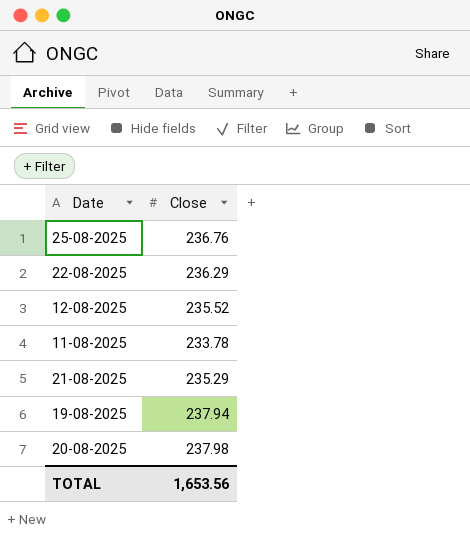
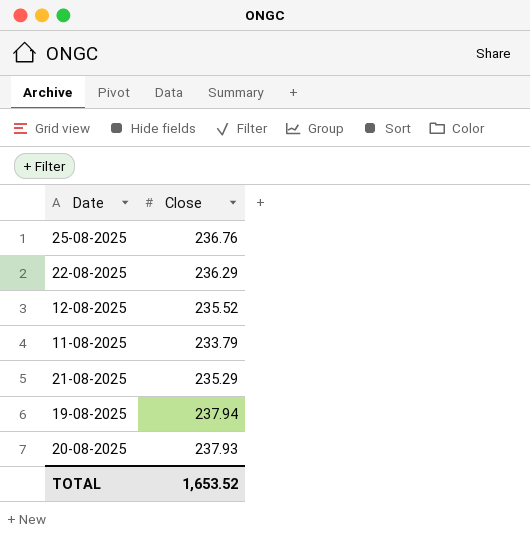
11-08-2025 | Close: 233.78 -> 233.79
20-08-2025 | Close: 237.98 -> 237.93
TOTAL | Close: 1,653.56 -> 1,653.52

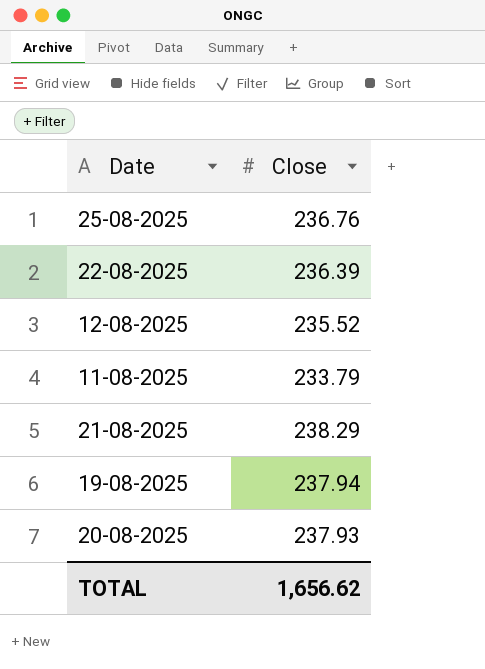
22-08-2025 | Close: 236.29 -> 236.39
21-08-2025 | Close: 235.29 -> 238.29
TOTAL | Close: 1,653.52 -> 1,656.62

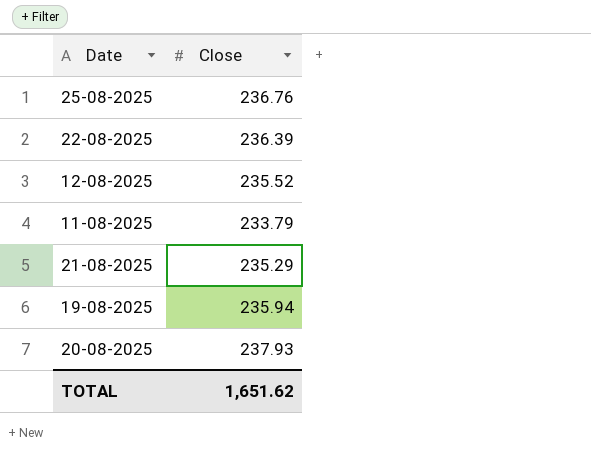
21-08-2025 | Close: 238.29 -> 235.29
19-08-2025 | Close: 237.94 -> 235.94
TOTAL | Close: 1,656.62 -> 1,651.62

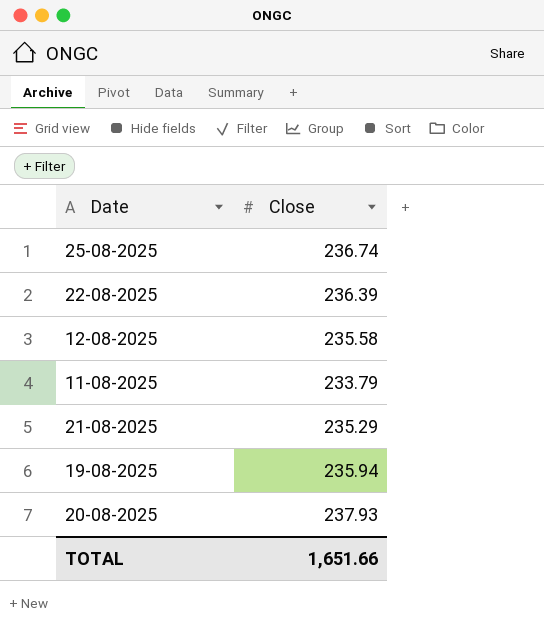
25-08-2025 | Close: 236.76 -> 236.74
12-08-2025 | Close: 235.52 -> 235.58
TOTAL | Close: 1,651.62 -> 1,651.66

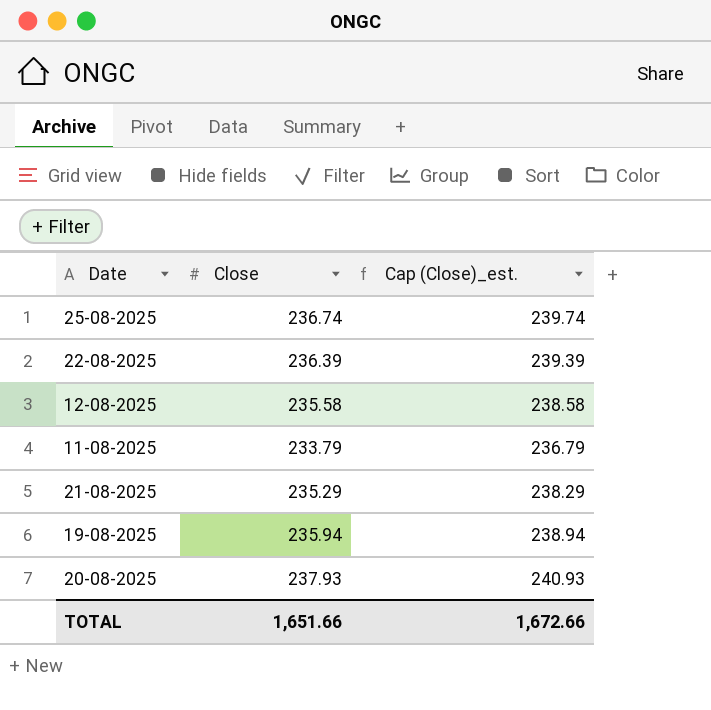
column Cap (Close)_est. | formula: none -> [Close] + 3

